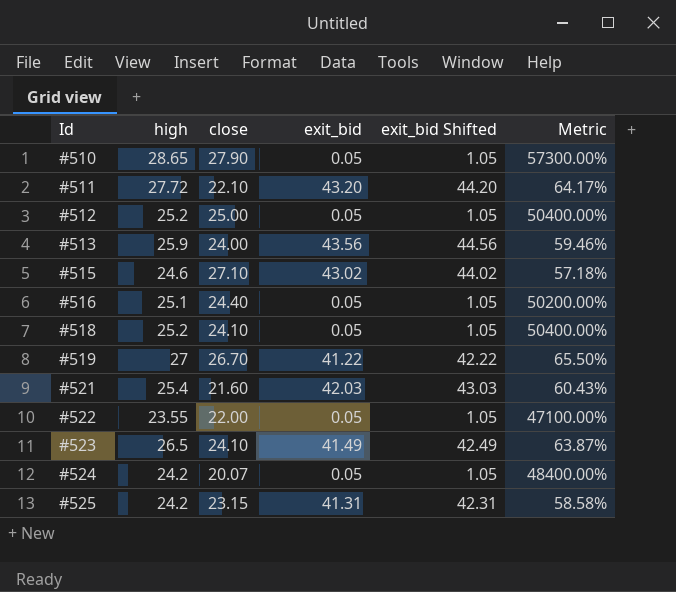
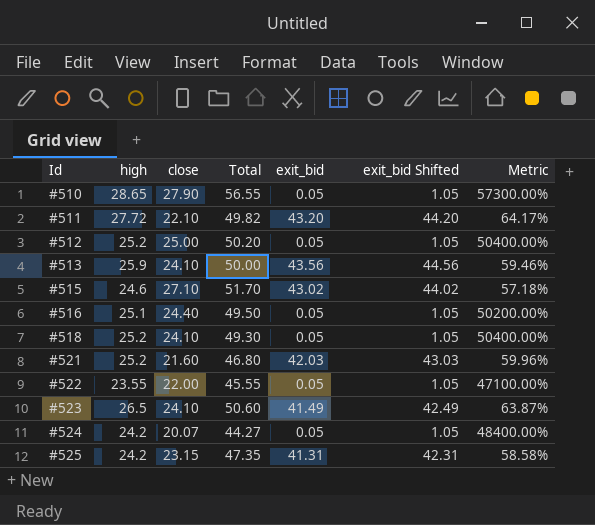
column Total | formula: none -> [high] + [close]
row #519: 27 | 26.70 | 41.22 | 42.22 | 65.50% -> none
#513 | close: 24.00 -> 24.10
#521 | high: 25.4 -> 25.2
#521 | Metric: 60.43% -> 59.96%

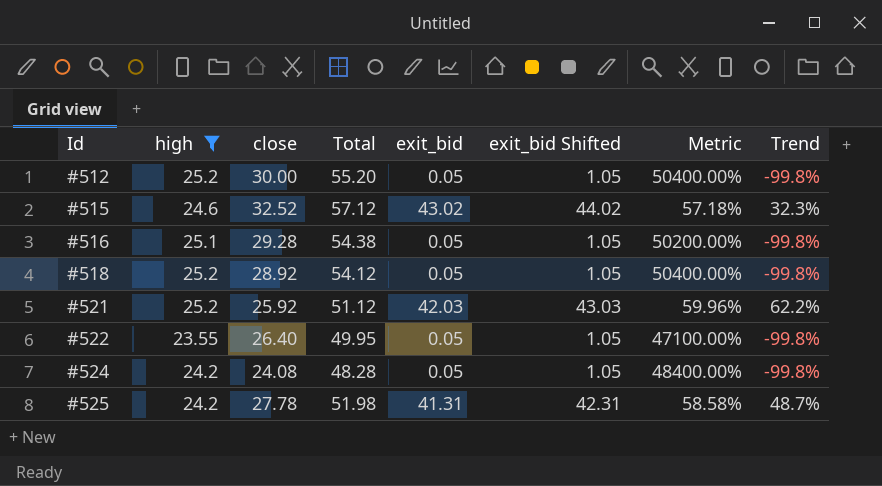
filter: none -> high <= 25.2
column Trend | formula: none -> ([exit_bid] - [close]) / [close]
#512 | close: 25.00 -> 30.00
#512 | Total: 50.20 -> 55.20
#515 | close: 27.10 -> 32.52
#515 | Total: 51.70 -> 57.12
#516 | close: 24.40 -> 29.28
#516 | Total: 49.50 -> 54.38
#518 | close: 24.10 -> 28.92
#518 | Total: 49.30 -> 54.12
#521 | close: 21.60 -> 25.92
#521 | Total: 46.80 -> 51.12
#522 | close: 22.00 -> 26.40
#522 | Total: 45.55 -> 49.95
#524 | close: 20.07 -> 24.08
#524 | Total: 44.27 -> 48.28
#525 | close: 23.15 -> 27.78
#525 | Total: 47.35 -> 51.98

